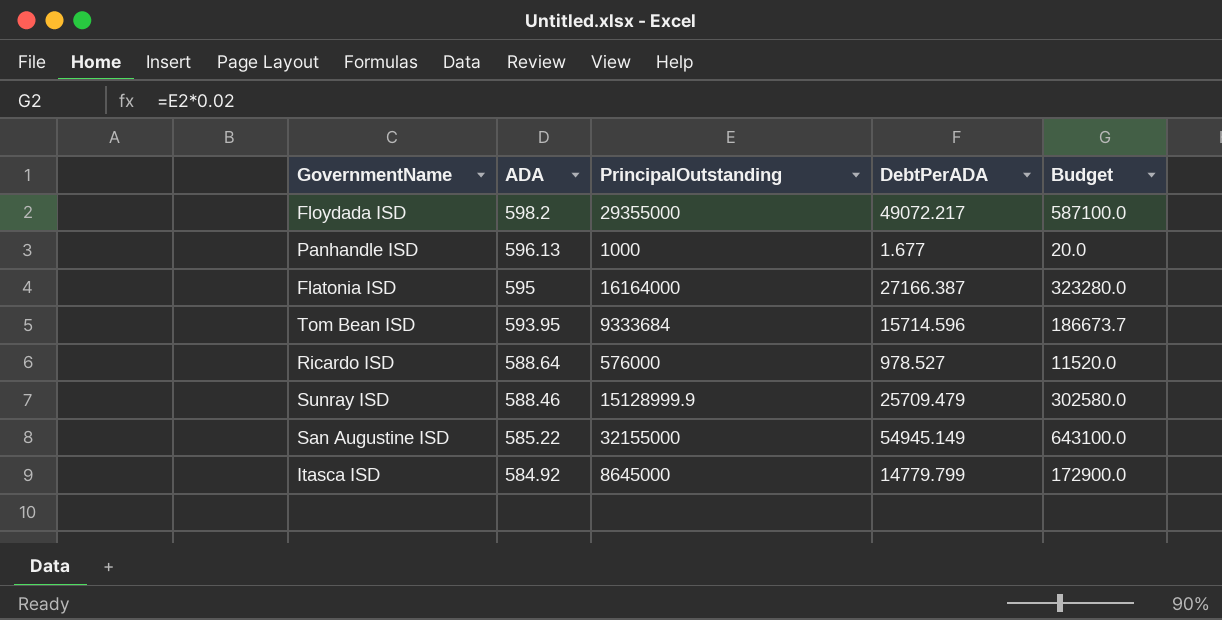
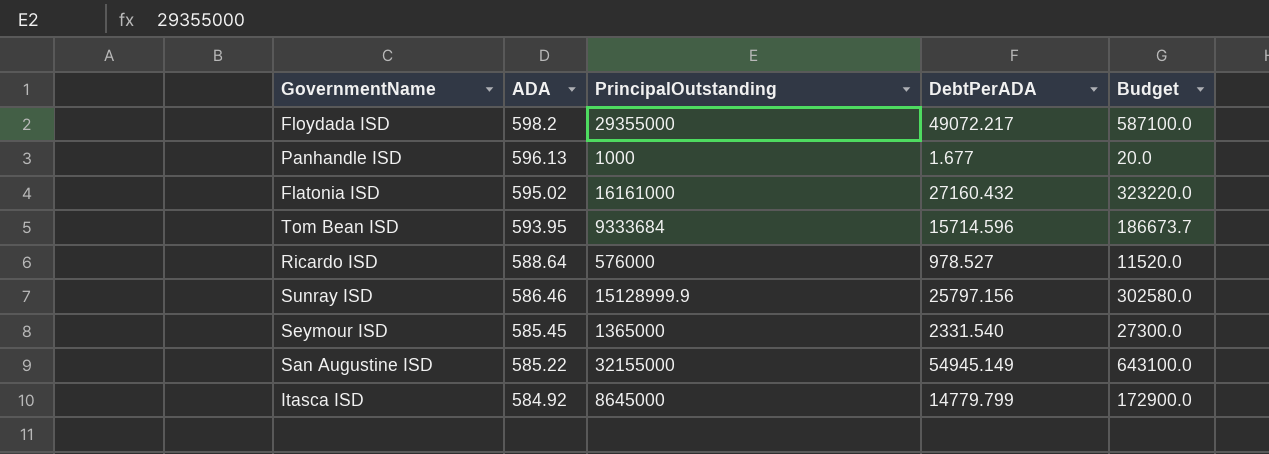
Flatonia ISD | ADA: 595 -> 595.02
Flatonia ISD | PrincipalOutstanding: 16164000 -> 16161000
Flatonia ISD | DebtPerADA: 27166.387 -> 27160.432
Flatonia ISD | Budget: 323280.0 -> 323220.0
Sunray ISD | ADA: 588.46 -> 586.46
Sunray ISD | DebtPerADA: 25709.479 -> 25797.156
row Seymour ISD: none -> 585.45 | 1365000 | 2331.540 | 27300.0

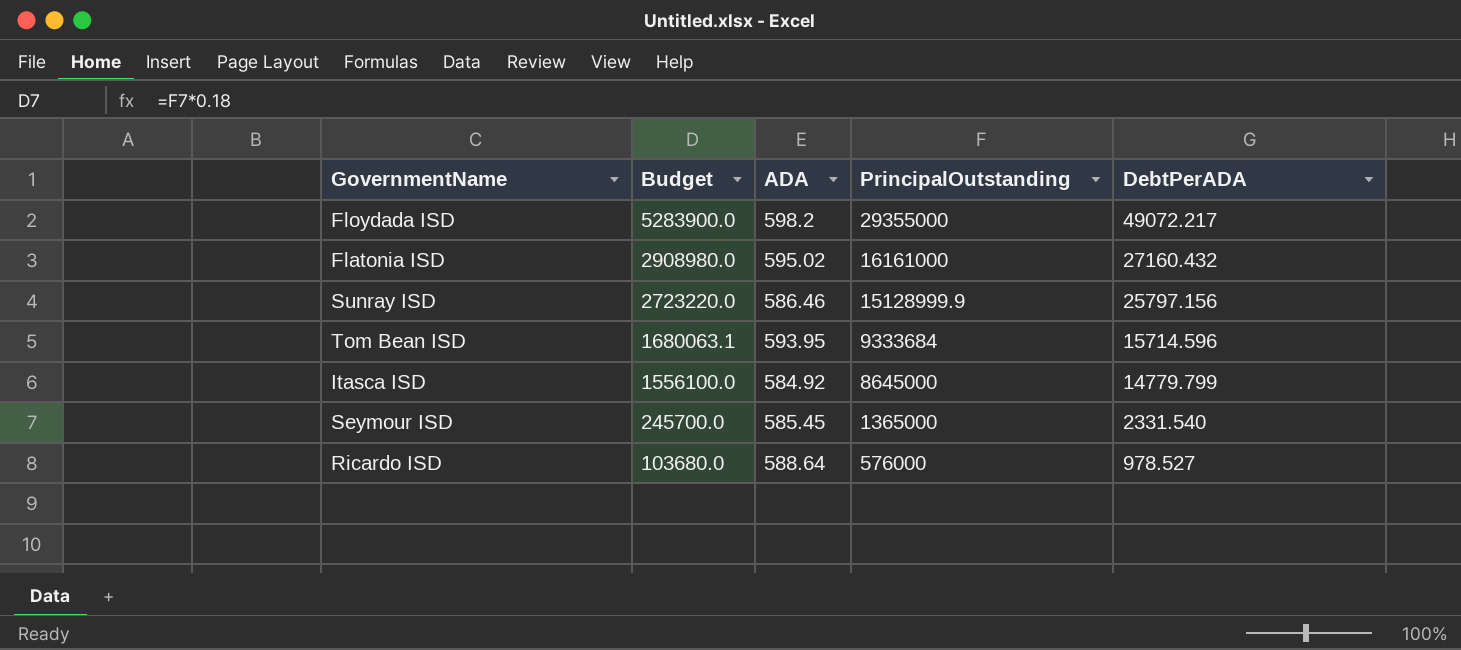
row order: ADA descending -> Budget descending
column Budget | formula: [PrincipalOutstanding] * 0.02 -> [PrincipalOutstanding] * 0.18
column Budget | position: 5 -> 2
row Panhandle ISD: 596.13 | 1000 | 1.677 | 20.0 -> none
row San Augustine ISD: 585.22 | 32155000 | 54945.149 | 643100.0 -> none

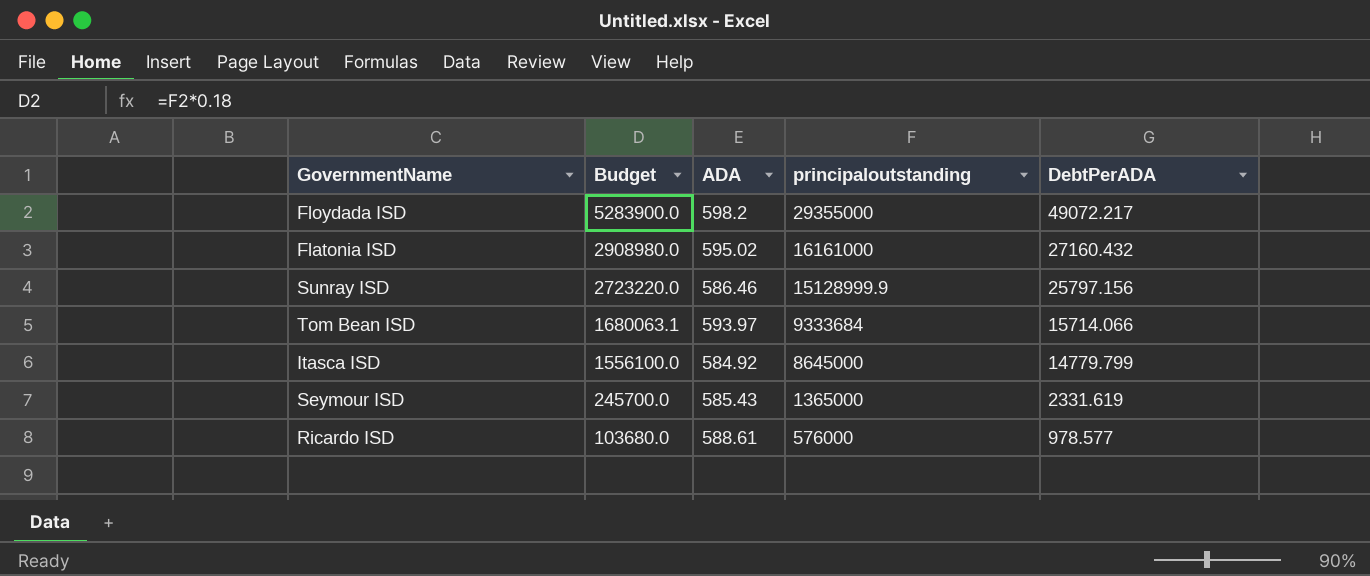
column name: PrincipalOutstanding -> principaloutstanding
Tom Bean ISD | ADA: 593.95 -> 593.97
Tom Bean ISD | DebtPerADA: 15714.596 -> 15714.066
Seymour ISD | ADA: 585.45 -> 585.43
Seymour ISD | DebtPerADA: 2331.540 -> 2331.619
Ricardo ISD | ADA: 588.64 -> 588.61
Ricardo ISD | DebtPerADA: 978.527 -> 978.577

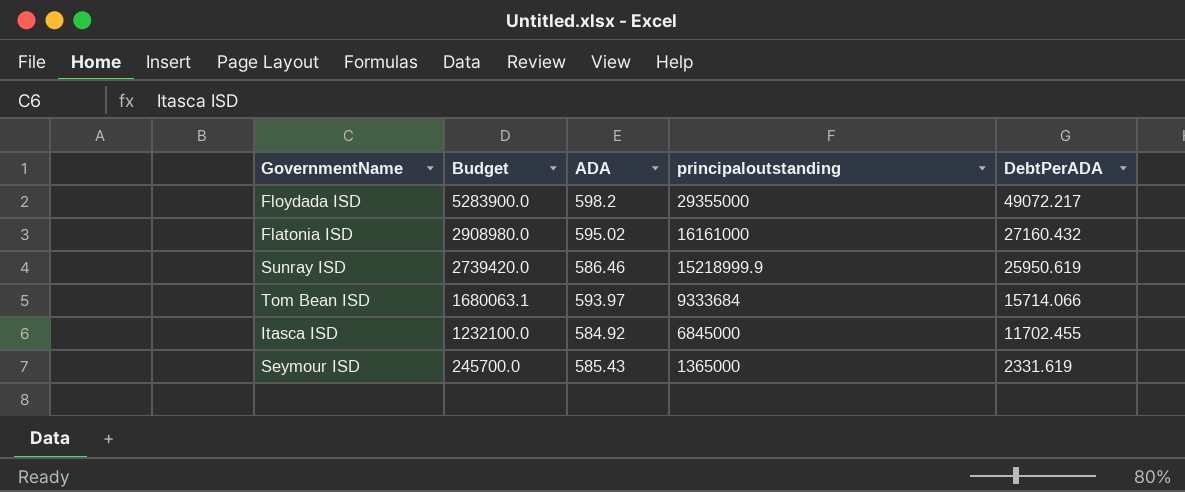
row Ricardo ISD: 103680.0 | 588.61 | 576000 | 978.577 -> none
Sunray ISD | Budget: 2723220.0 -> 2739420.0
Sunray ISD | principaloutstanding: 15128999.9 -> 15218999.9
Sunray ISD | DebtPerADA: 25797.156 -> 25950.619
Itasca ISD | Budget: 1556100.0 -> 1232100.0
Itasca ISD | principaloutstanding: 8645000 -> 6845000
Itasca ISD | DebtPerADA: 14779.799 -> 11702.455

